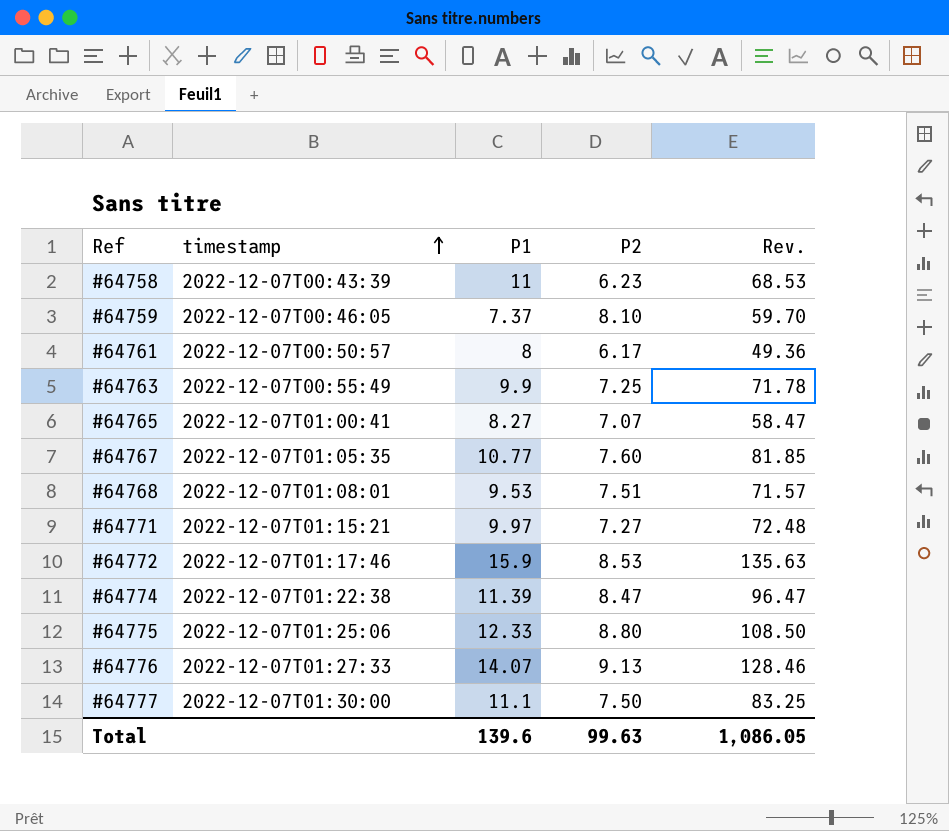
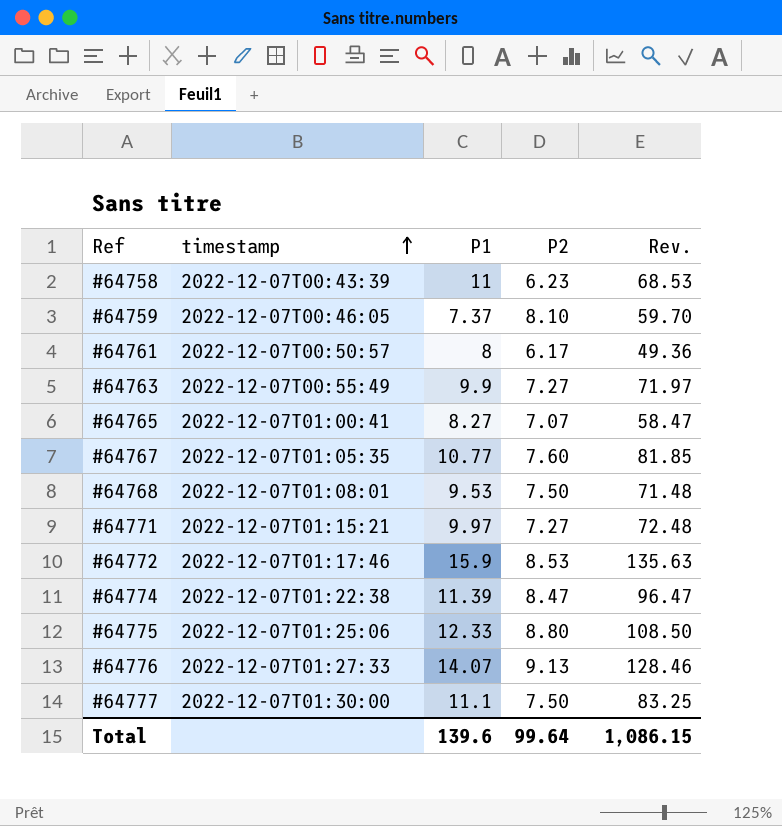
#64763 | P2: 7.25 -> 7.27
#64763 | Rev.: 71.78 -> 71.97
#64768 | P2: 7.51 -> 7.50
#64768 | Rev.: 71.57 -> 71.48
Total | P2: 99.63 -> 99.64
Total | Rev.: 1,086.05 -> 1,086.15

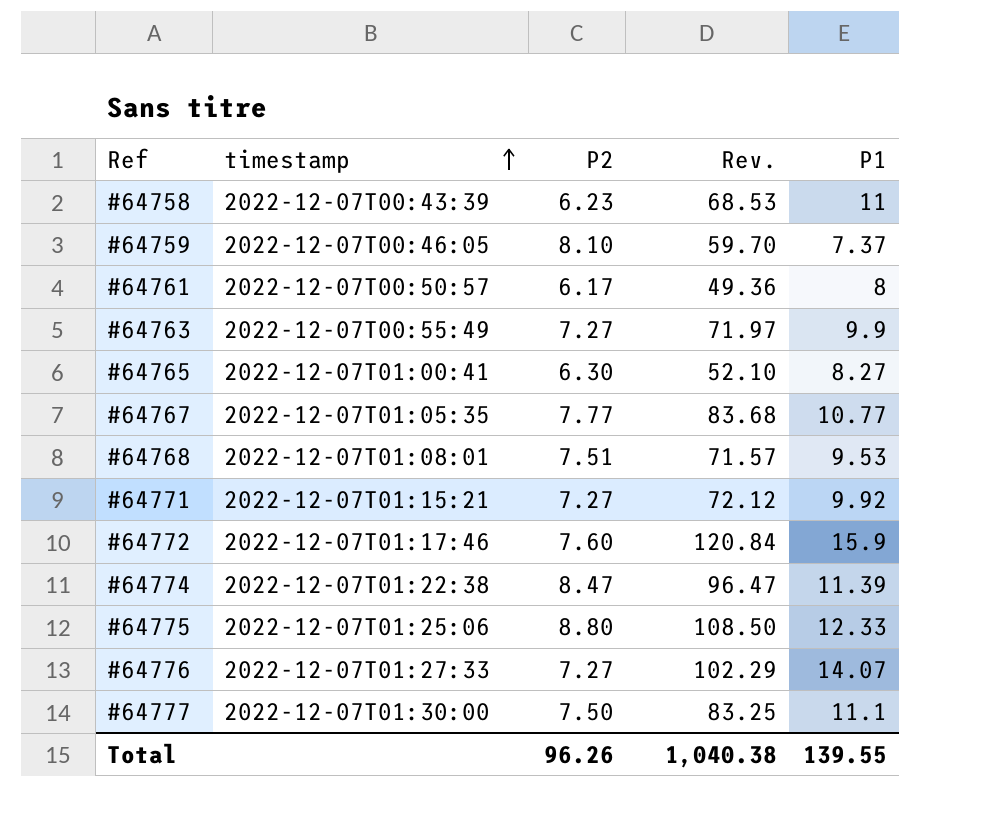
column P1 | position: 3 -> 5
#64765 | P2: 7.07 -> 6.30
#64765 | Rev.: 58.47 -> 52.10
#64767 | P2: 7.60 -> 7.77
#64767 | Rev.: 81.85 -> 83.68
#64768 | P2: 7.50 -> 7.51
#64768 | Rev.: 71.48 -> 71.57
#64771 | Rev.: 72.48 -> 72.12
#64771 | P1: 9.97 -> 9.92
#64772 | P2: 8.53 -> 7.60
#64772 | Rev.: 135.63 -> 120.84
#64776 | P2: 9.13 -> 7.27
#64776 | Rev.: 128.46 -> 102.29
Total | P2: 99.64 -> 96.26
Total | Rev.: 1,086.15 -> 1,040.38
Total | P1: 139.6 -> 139.55

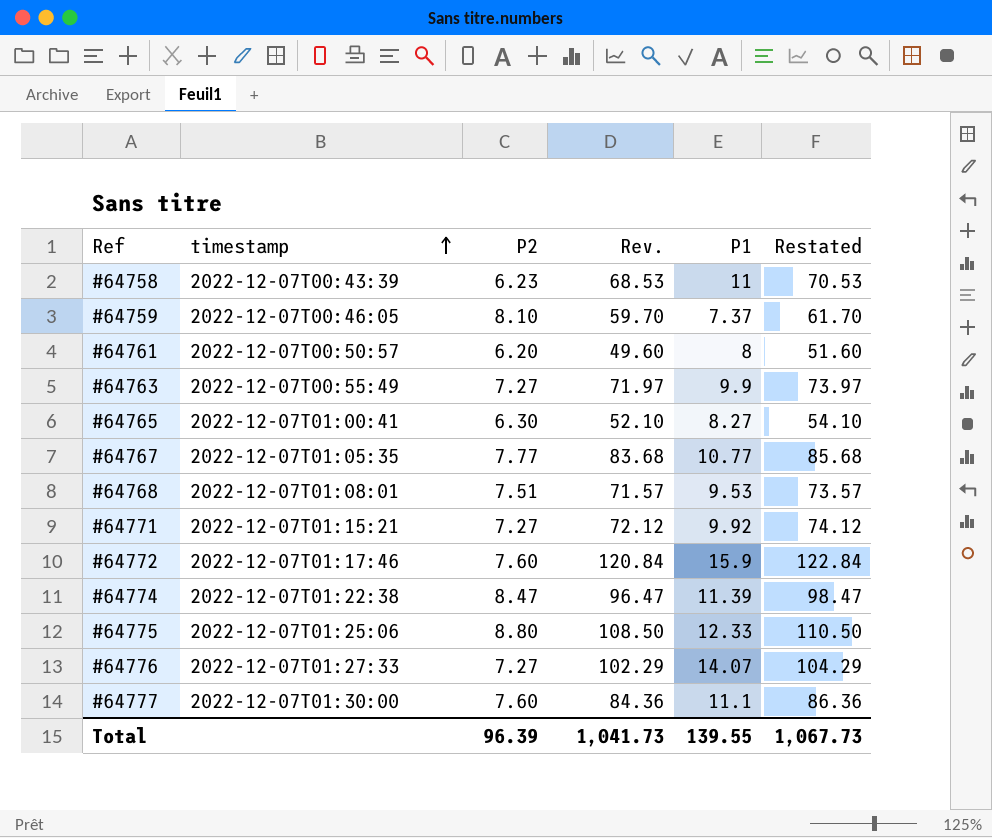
column Restated | formula: none -> [Rev.] + 2
#64761 | P2: 6.17 -> 6.20
#64761 | Rev.: 49.36 -> 49.60
#64777 | P2: 7.50 -> 7.60
#64777 | Rev.: 83.25 -> 84.36
Total | P2: 96.26 -> 96.39
Total | Rev.: 1,040.38 -> 1,041.73

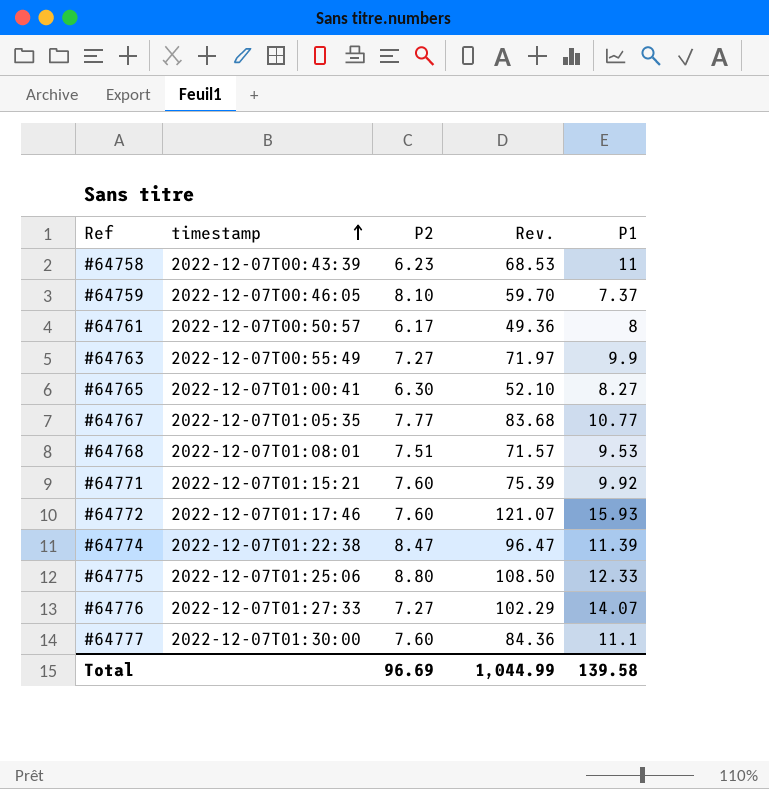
column Restated | formula: [Rev.] + 2 -> none
#64761 | P2: 6.20 -> 6.17
#64761 | Rev.: 49.60 -> 49.36
#64771 | P2: 7.27 -> 7.60
#64771 | Rev.: 72.12 -> 75.39
#64772 | Rev.: 120.84 -> 121.07
#64772 | P1: 15.9 -> 15.93
Total | P2: 96.39 -> 96.69
Total | Rev.: 1,041.73 -> 1,044.99
Total | P1: 139.55 -> 139.58

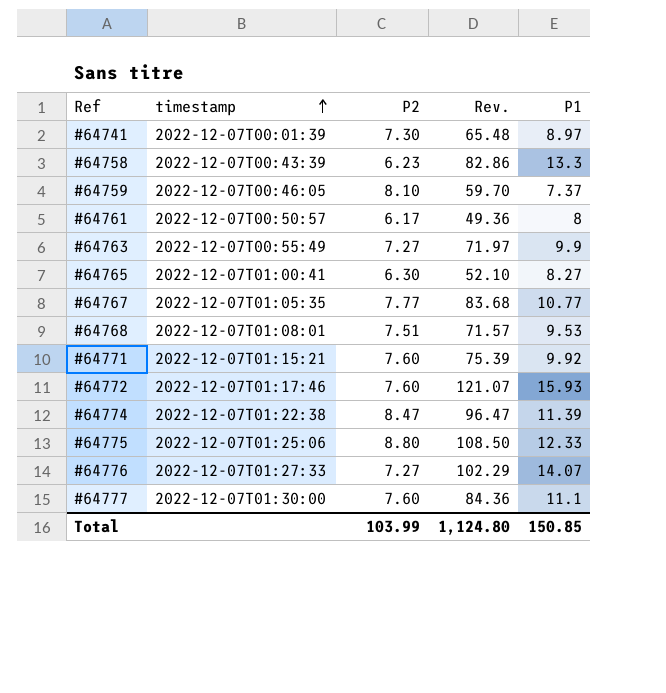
row #64741: none -> 2022-12-07T00:01:39 | 7.30 | 65.48 | 8.97
#64758 | Rev.: 68.53 -> 82.86
#64758 | P1: 11 -> 13.3
Total | P2: 96.69 -> 103.99
Total | Rev.: 1,044.99 -> 1,124.80
Total | P1: 139.58 -> 150.85

